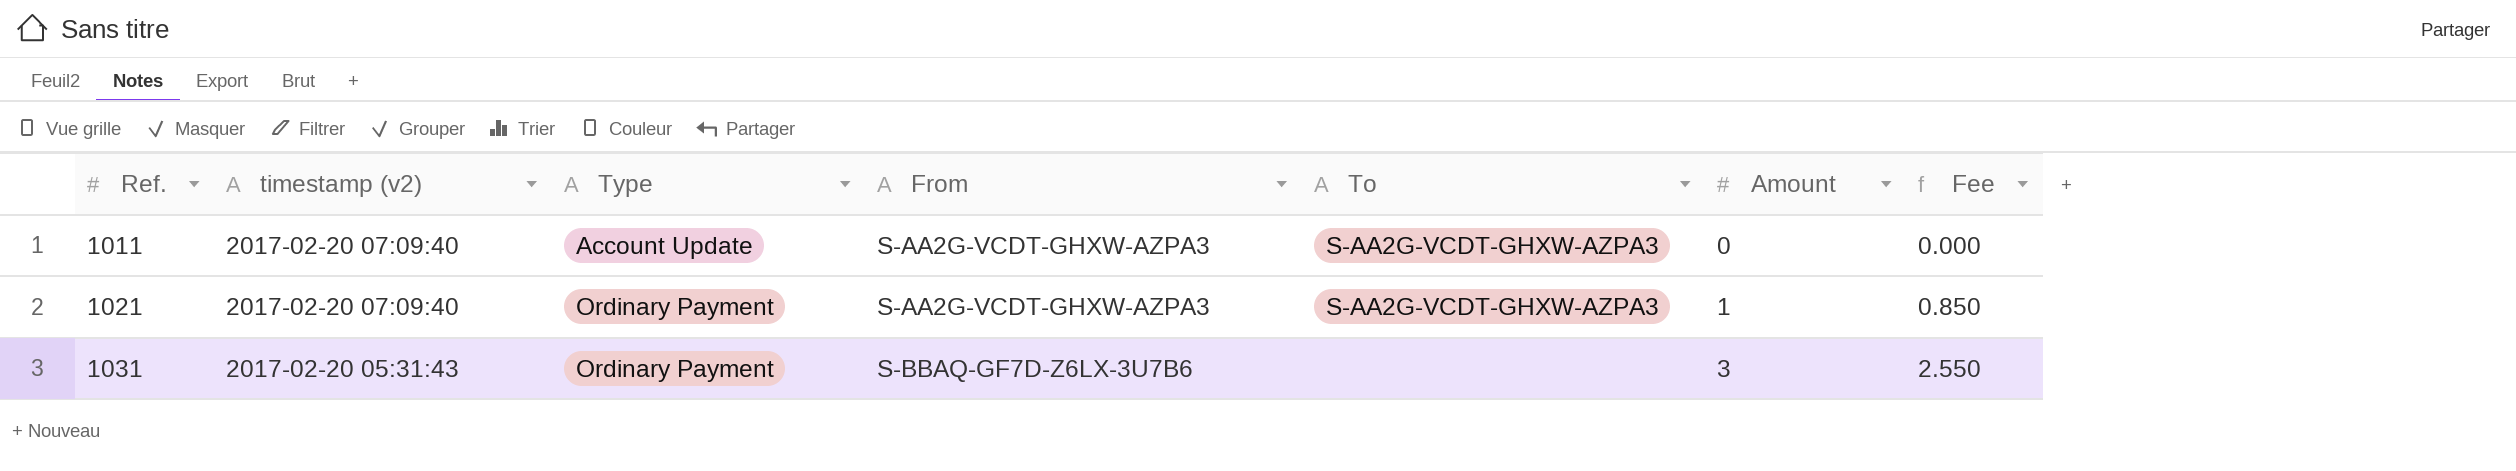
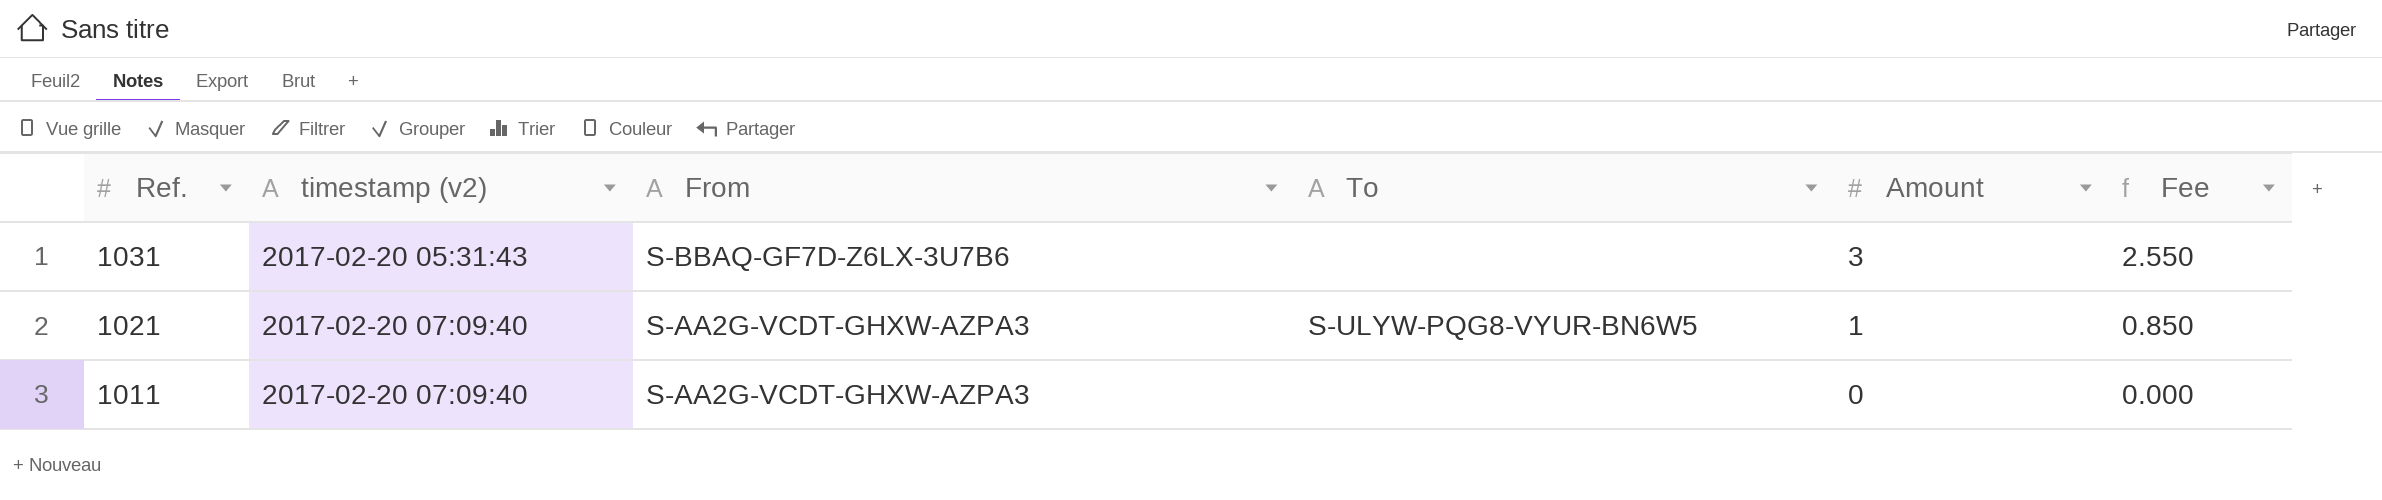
row order: Ref. ascending -> Ref. descending
column Type | position: 3 -> none
1021 | To: S-AA2G-VCDT-GHXW-AZPA3 -> S-ULYW-PQG8-VYUR-BN6W5
1011 | To: S-AA2G-VCDT-GHXW-AZPA3 -> none

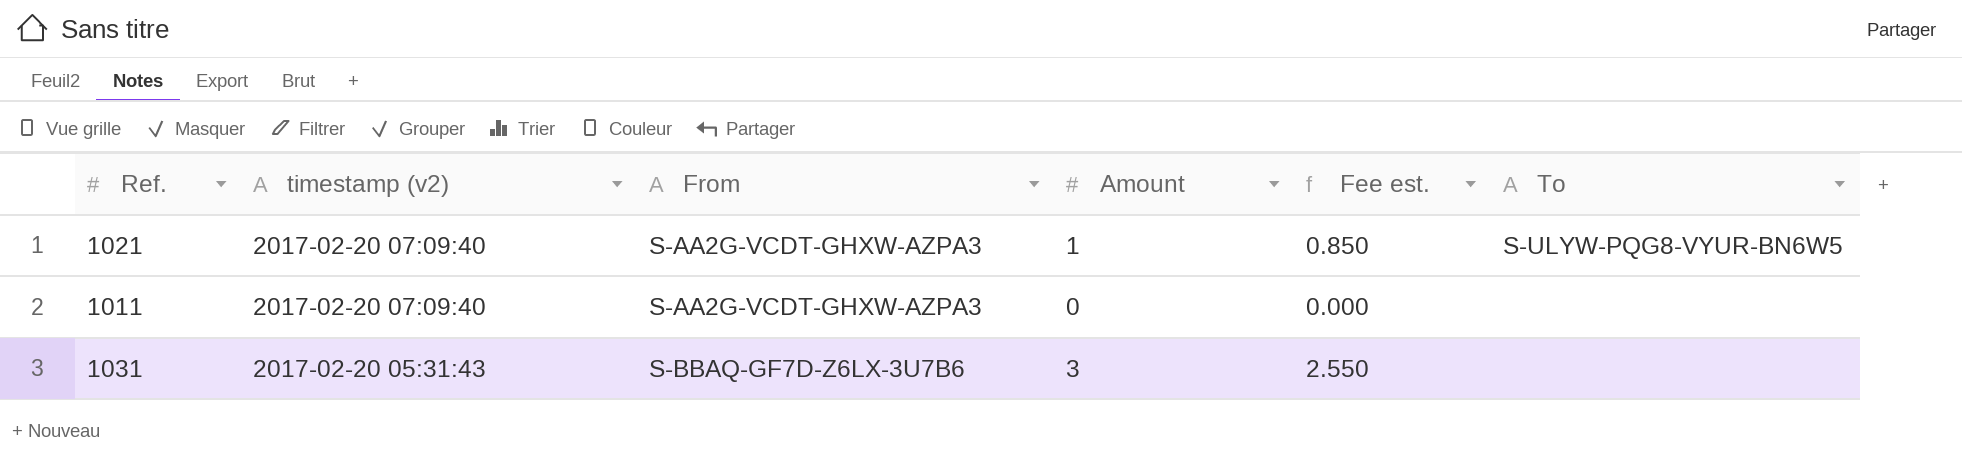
row order: Ref. descending -> timestamp (v2) descending
column name: Fee -> Fee est.
column To | position: 4 -> 6

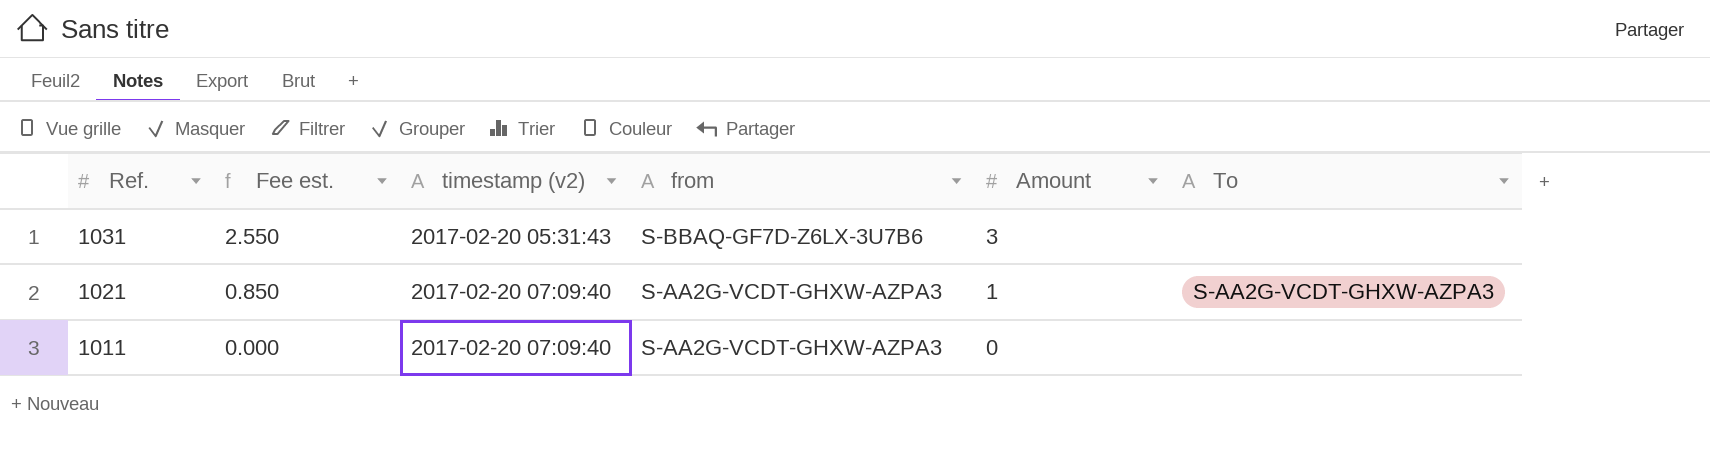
row order: timestamp (v2) descending -> Ref. descending
column Fee est. | position: 5 -> 2
column name: From -> from
1021 | To: S-ULYW-PQG8-VYUR-BN6W5 -> S-AA2G-VCDT-GHXW-AZPA3

